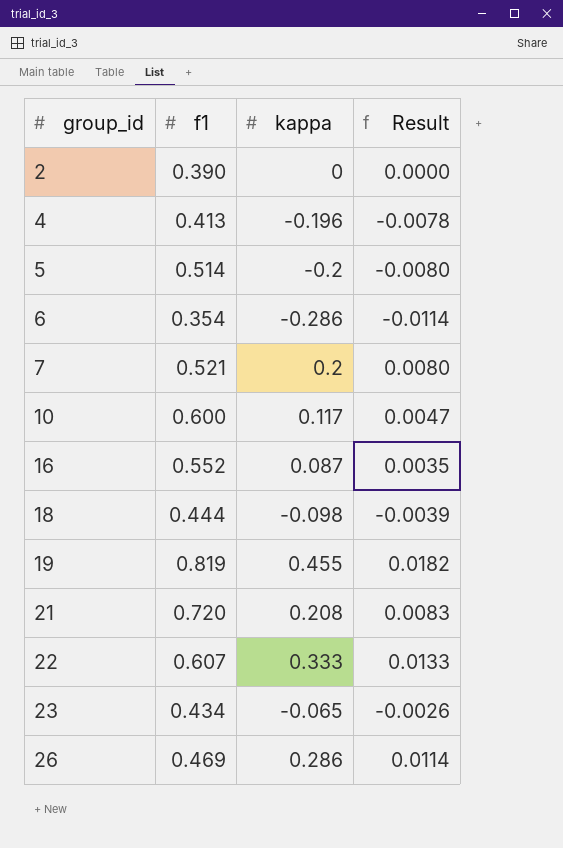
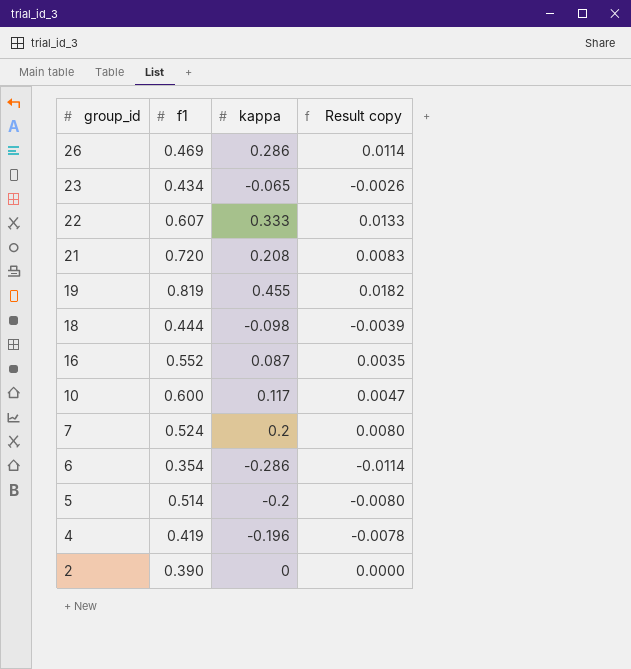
row order: group_id ascending -> group_id descending
column name: Result -> Result copy
7 | f1: 0.521 -> 0.524
4 | f1: 0.413 -> 0.419

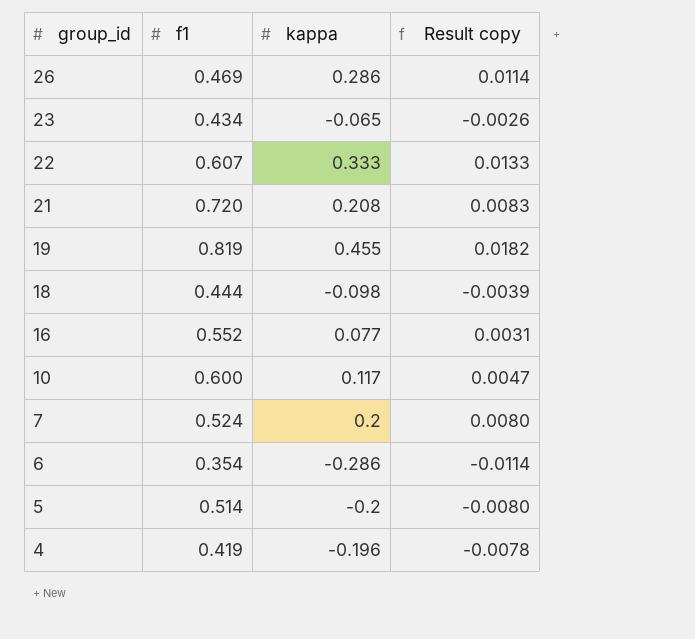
row 2: 0.390 | 0 | 0.0000 -> none
16 | kappa: 0.087 -> 0.077
16 | Result copy: 0.0035 -> 0.0031

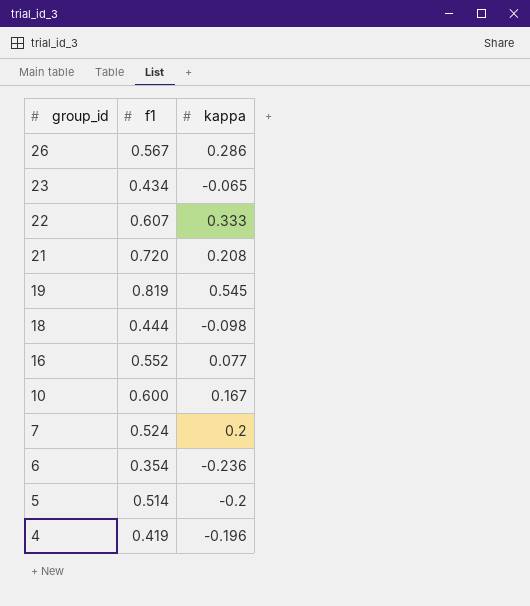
column Result copy | formula: [kappa] * 0.04 -> none
26 | f1: 0.469 -> 0.567
19 | kappa: 0.455 -> 0.545
10 | kappa: 0.117 -> 0.167
6 | kappa: -0.286 -> -0.236

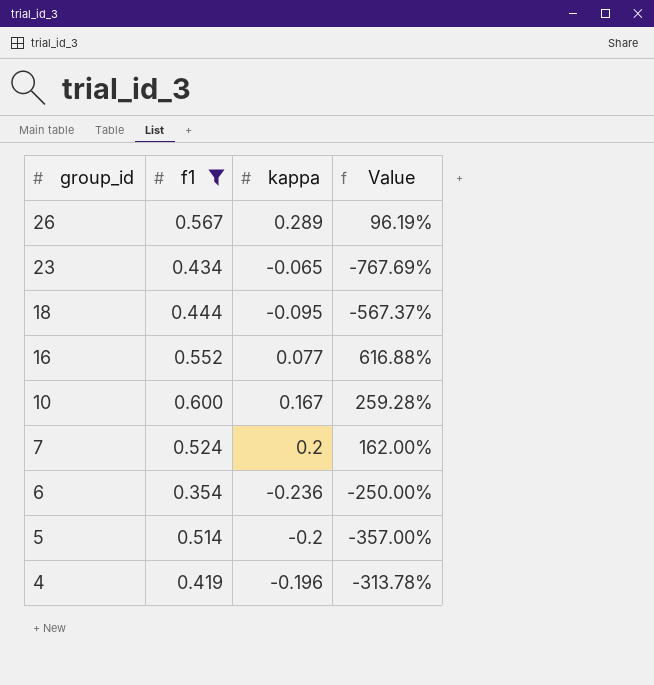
filter: none -> f1 <= 0.600
column Value | formula: none -> ([f1] - [kappa]) / [kappa]
26 | kappa: 0.286 -> 0.289
18 | kappa: -0.098 -> -0.095

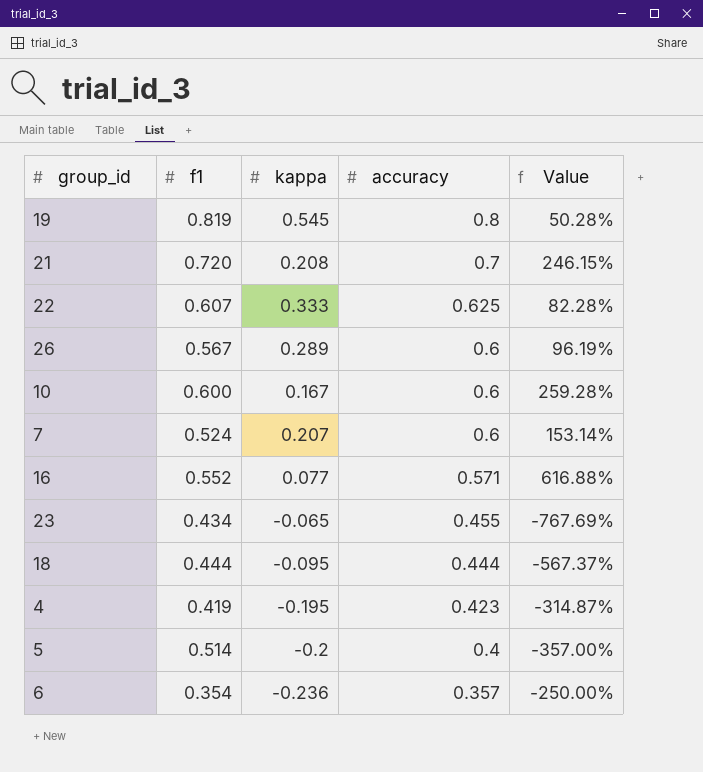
filter: f1 <= 0.600 -> none
row order: group_id descending -> accuracy descending
column accuracy | position: none -> 4
7 | kappa: 0.2 -> 0.207
7 | Value: 162.00% -> 153.14%
4 | kappa: -0.196 -> -0.195
4 | Value: -313.78% -> -314.87%

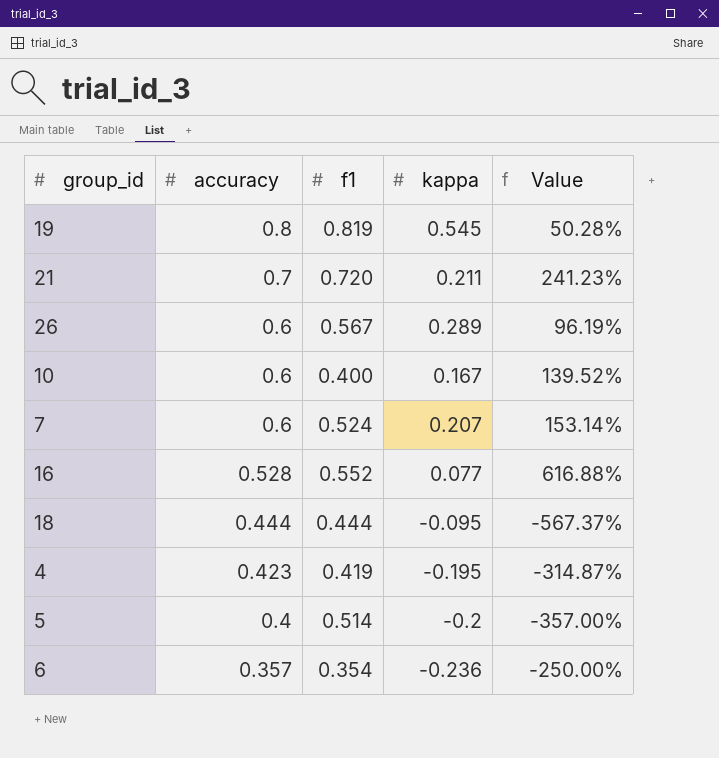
column accuracy | position: 4 -> 2
row 22: 0.607 | 0.333 | 0.625 | 82.28% -> none
row 23: 0.434 | -0.065 | 0.455 | -767.69% -> none
21 | kappa: 0.208 -> 0.211
21 | Value: 246.15% -> 241.23%
10 | f1: 0.600 -> 0.400
10 | Value: 259.28% -> 139.52%
16 | accuracy: 0.571 -> 0.528

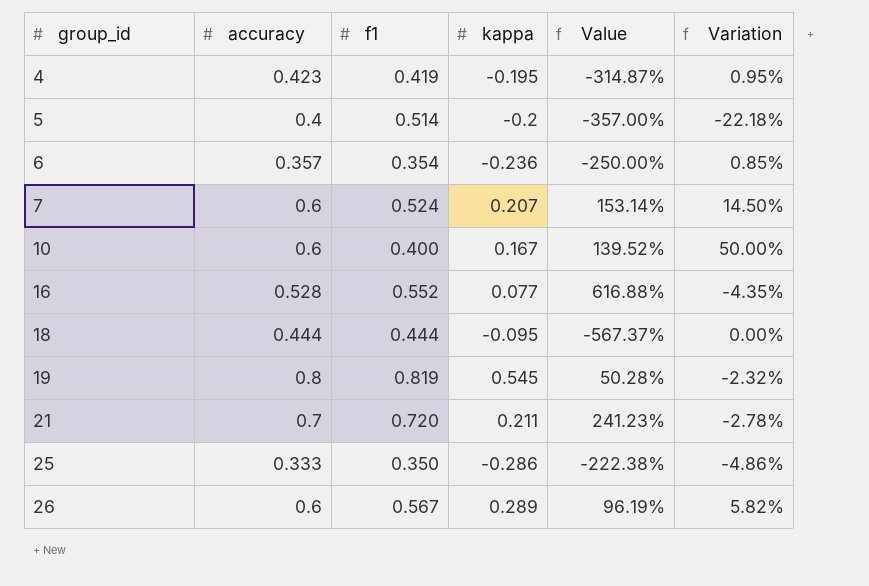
row order: accuracy descending -> group_id ascending
column Variation | formula: none -> ([accuracy] - [f1]) / [f1]
row 25: none -> 0.333 | 0.350 | -0.286 | -222.38% | -4.86%

